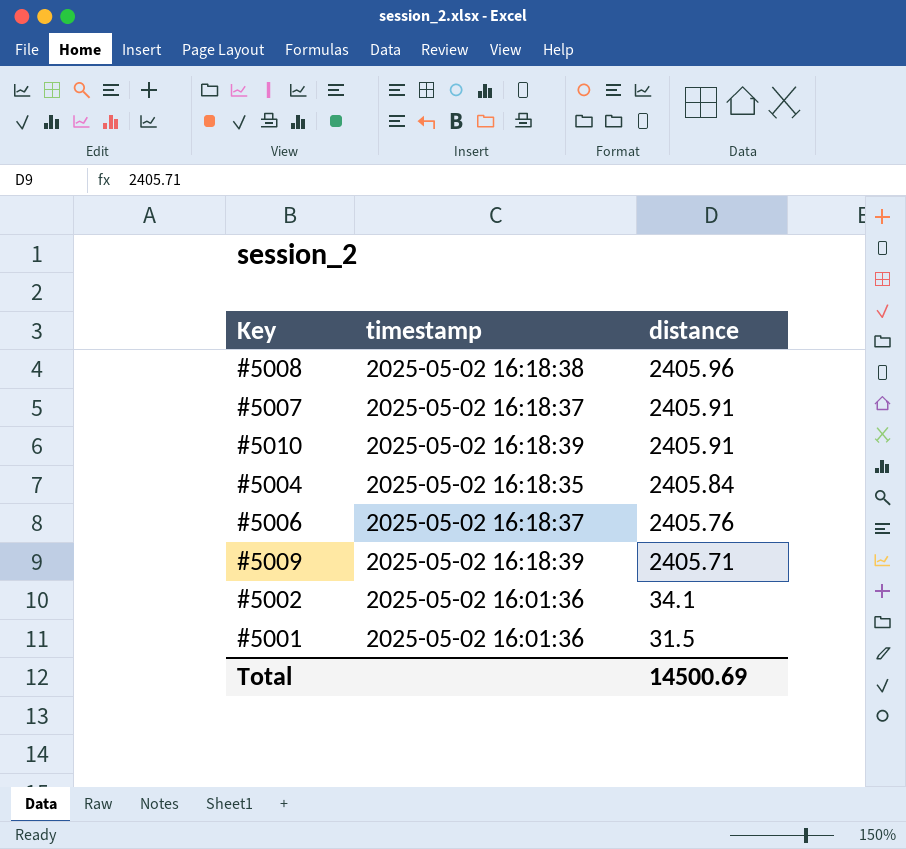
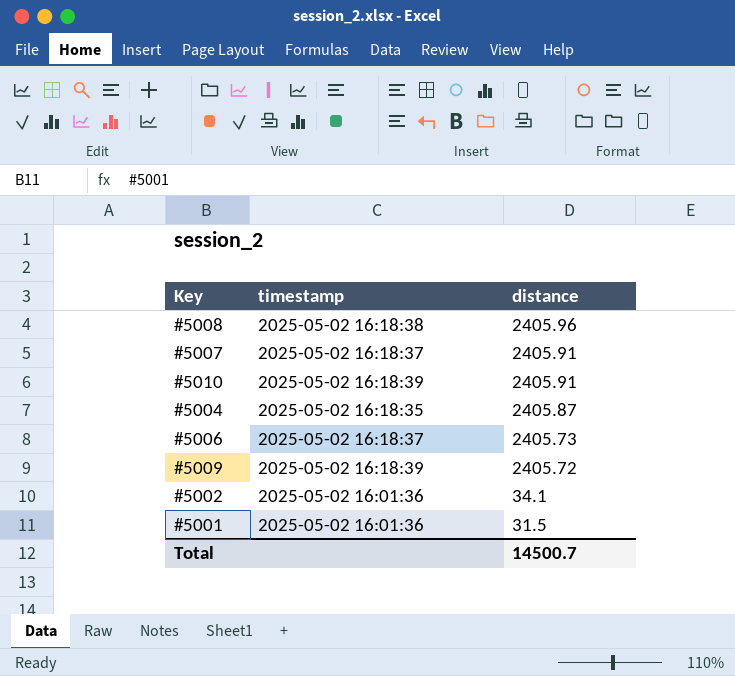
#5004 | distance: 2405.84 -> 2405.87
#5006 | distance: 2405.76 -> 2405.73
#5009 | distance: 2405.71 -> 2405.72
Total | distance: 14500.69 -> 14500.7

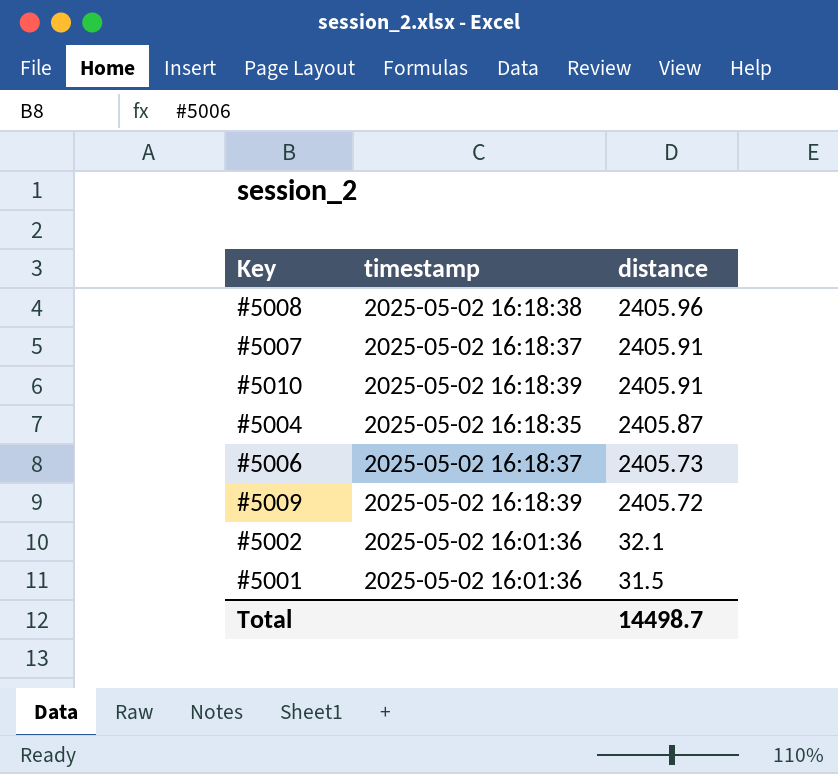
#5002 | distance: 34.1 -> 32.1
Total | distance: 14500.7 -> 14498.7

